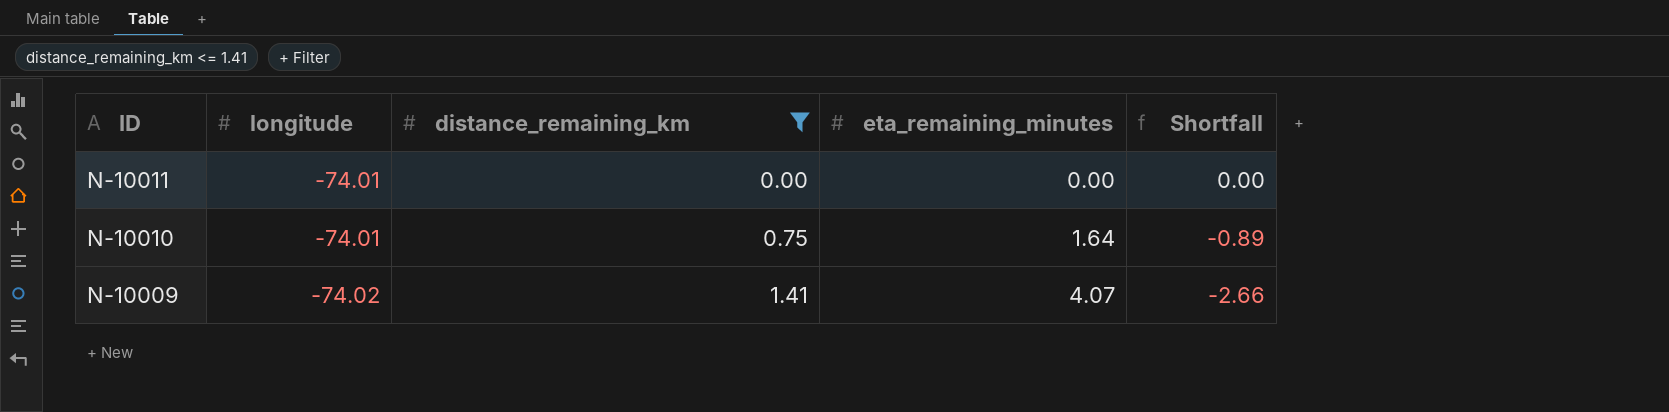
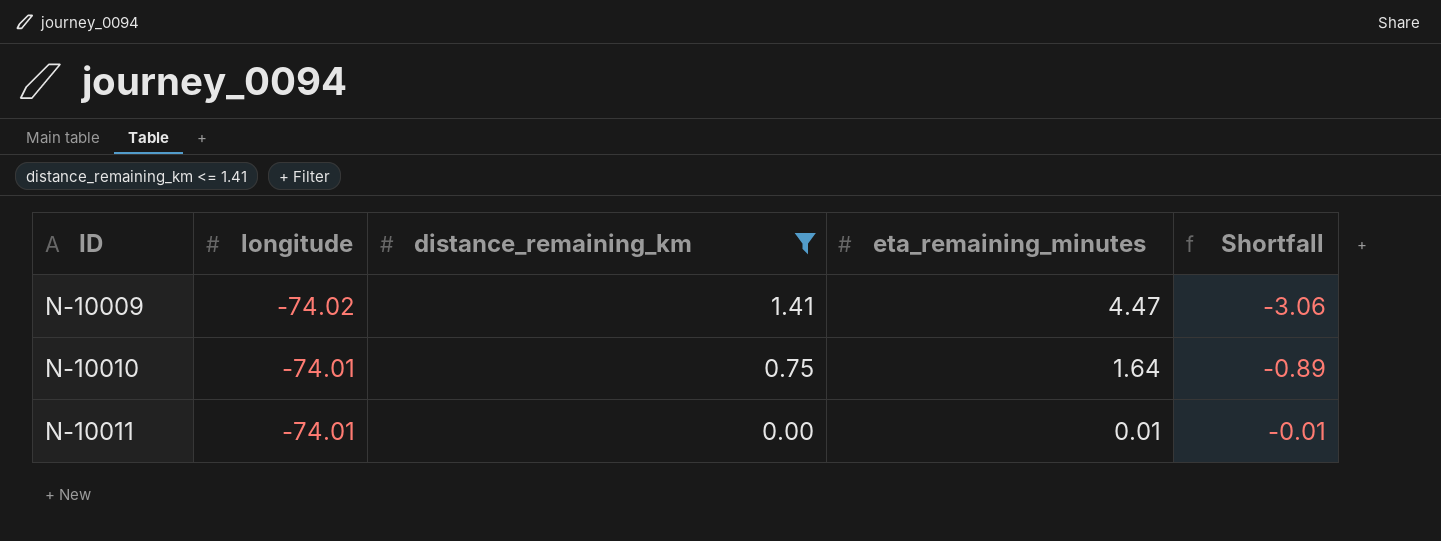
row order: ID descending -> ID ascending
N-10009 | eta_remaining_minutes: 4.07 -> 4.47
N-10009 | Shortfall: -2.66 -> -3.06
N-10011 | eta_remaining_minutes: 0.00 -> 0.01
N-10011 | Shortfall: 0.00 -> -0.01

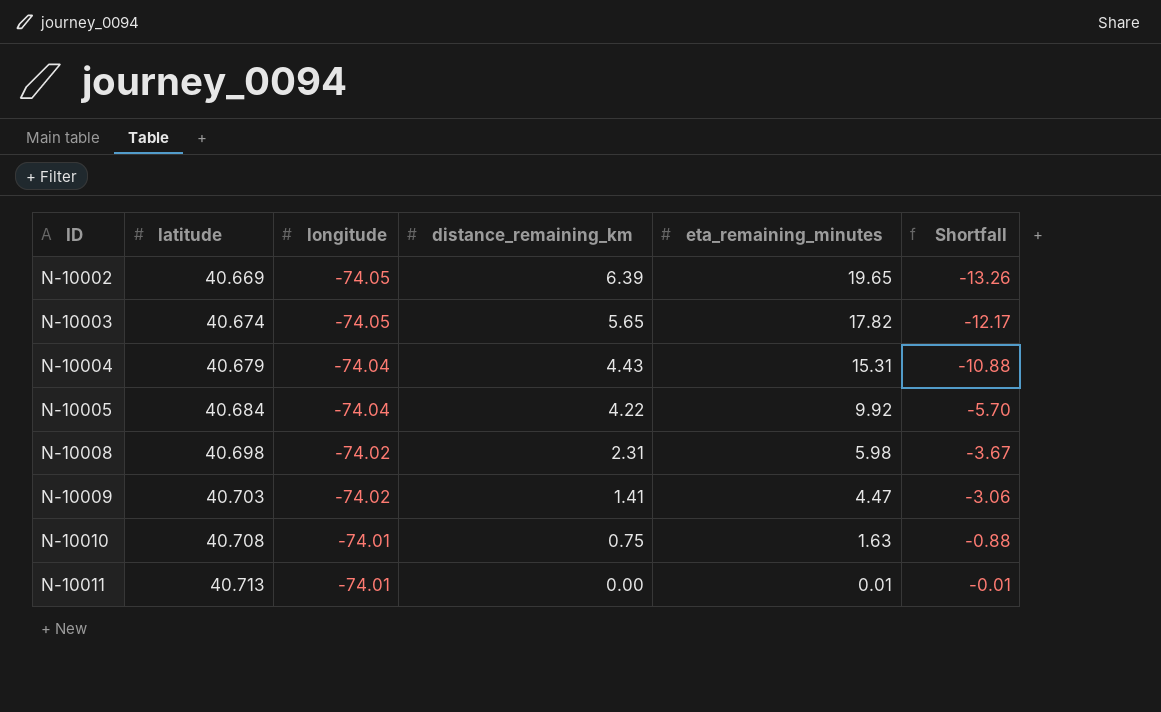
filter: distance_remaining_km <= 1.41 -> none
column latitude | position: none -> 2
N-10010 | eta_remaining_minutes: 1.64 -> 1.63
N-10010 | Shortfall: -0.89 -> -0.88

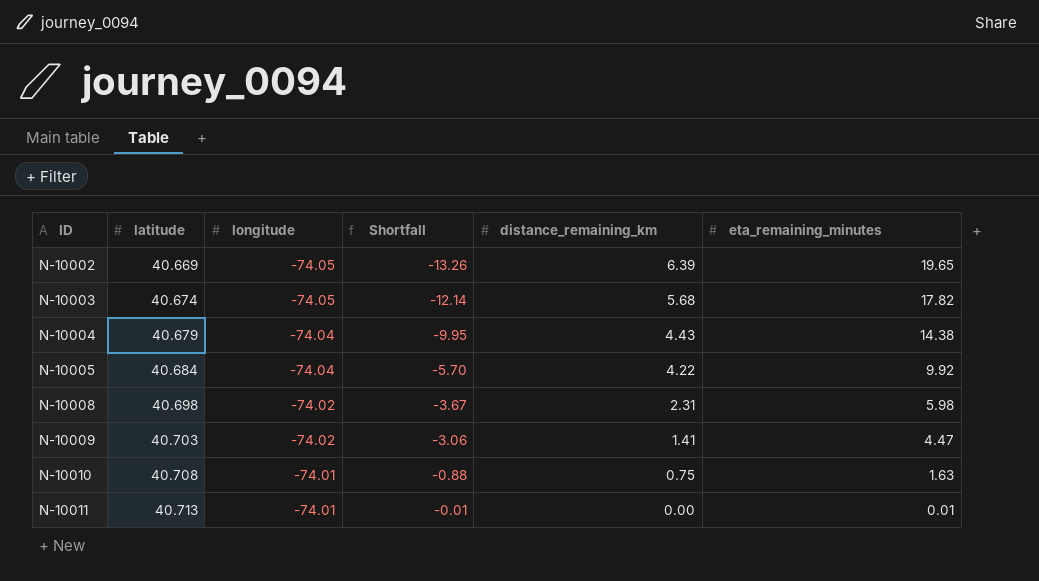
column Shortfall | position: 6 -> 4
N-10003 | Shortfall: -12.17 -> -12.14
N-10003 | distance_remaining_km: 5.65 -> 5.68
N-10004 | Shortfall: -10.88 -> -9.95
N-10004 | eta_remaining_minutes: 15.31 -> 14.38

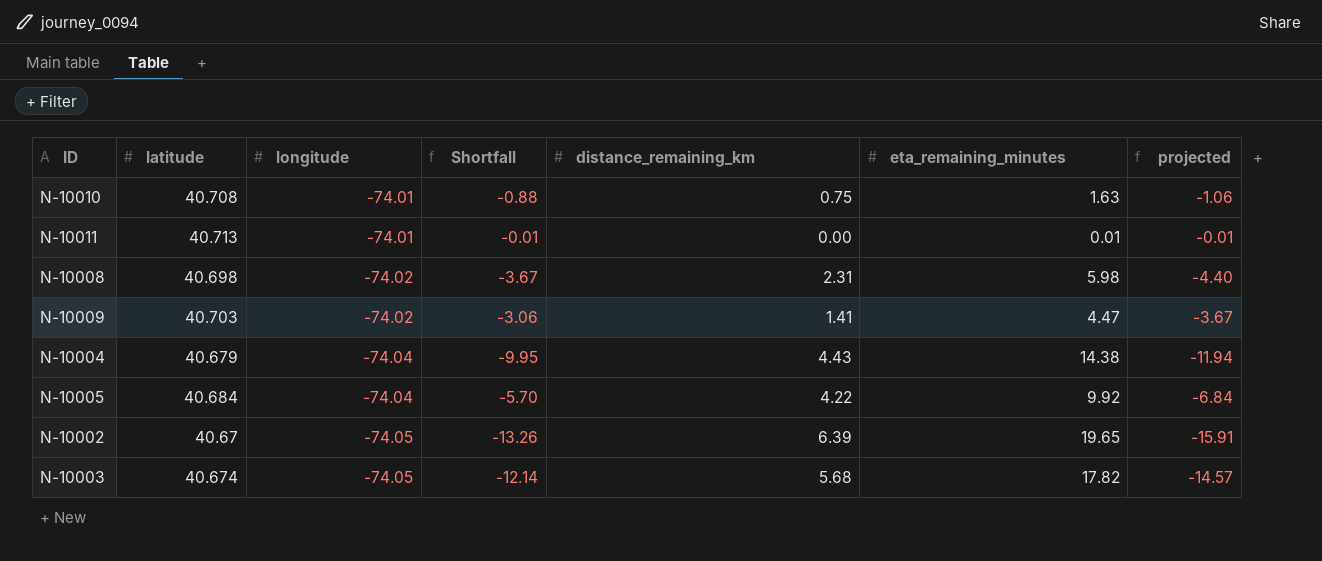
row order: ID ascending -> longitude descending
column projected | formula: none -> [Shortfall] * 1.2
N-10002 | latitude: 40.669 -> 40.67

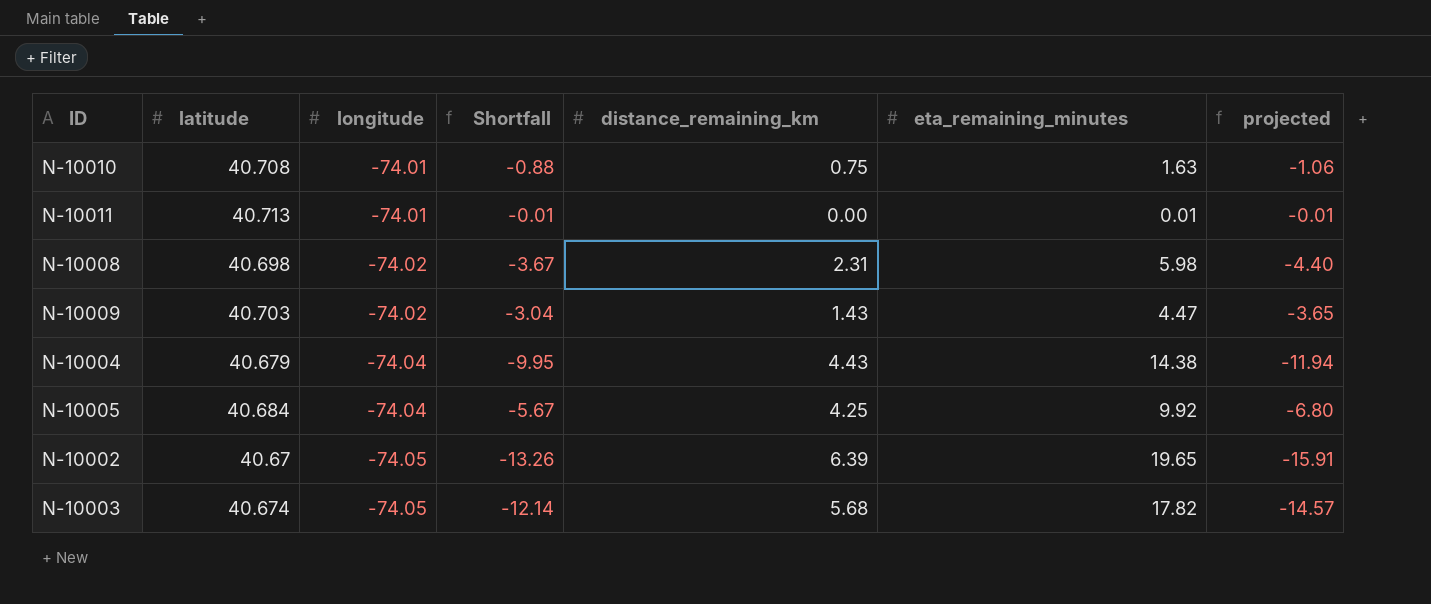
N-10009 | Shortfall: -3.06 -> -3.04
N-10009 | distance_remaining_km: 1.41 -> 1.43
N-10009 | projected: -3.67 -> -3.65
N-10005 | Shortfall: -5.70 -> -5.67
N-10005 | distance_remaining_km: 4.22 -> 4.25
N-10005 | projected: -6.84 -> -6.80

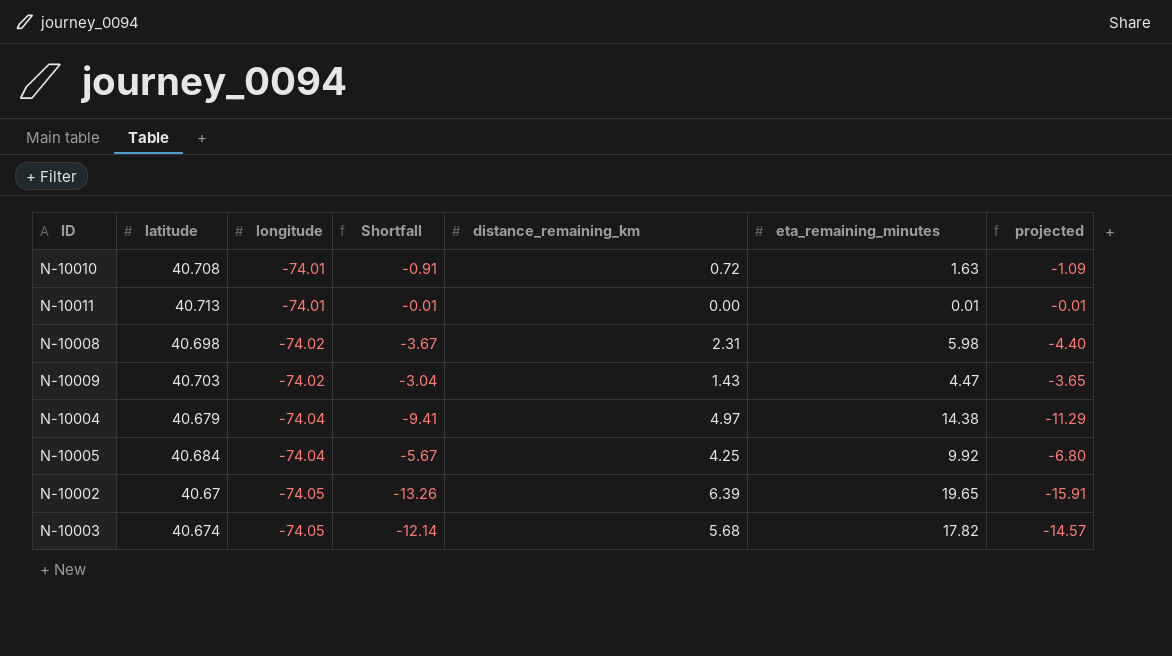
N-10010 | Shortfall: -0.88 -> -0.91
N-10010 | distance_remaining_km: 0.75 -> 0.72
N-10010 | projected: -1.06 -> -1.09
N-10004 | Shortfall: -9.95 -> -9.41
N-10004 | distance_remaining_km: 4.43 -> 4.97
N-10004 | projected: -11.94 -> -11.29

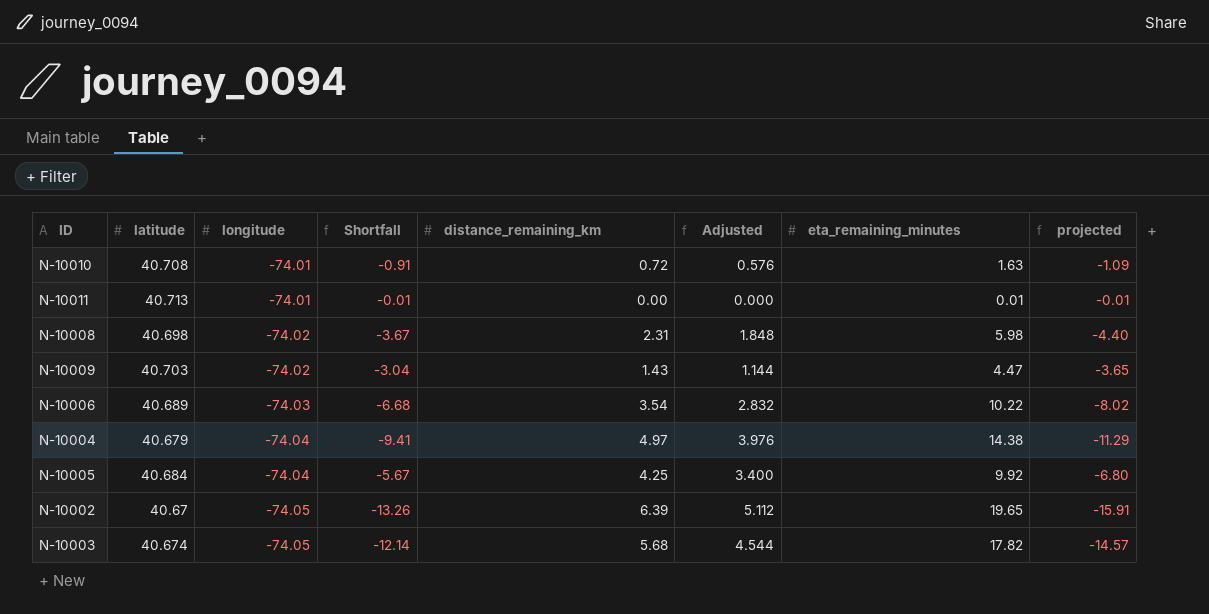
column Adjusted | formula: none -> [distance_remaining_km] * 0.8
row N-10006: none -> 40.689 | -74.03 | -6.68 | 3.54 | 2.832 | 10.22 | -8.02

